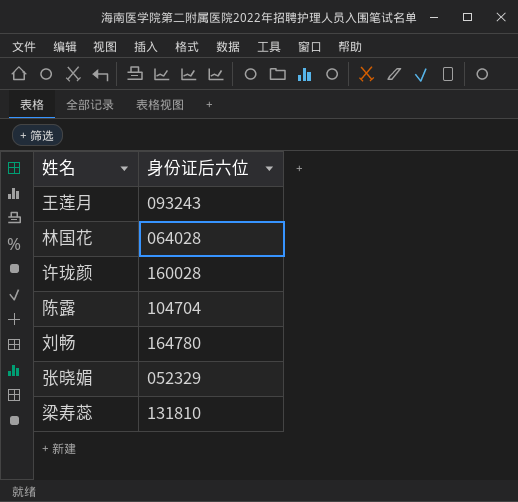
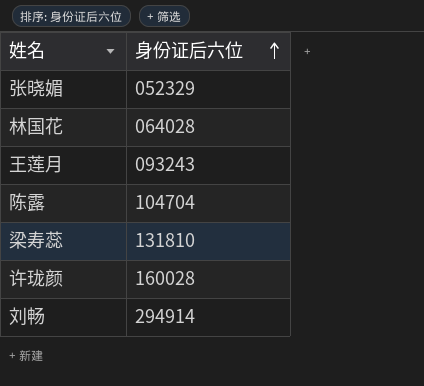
row order: none -> 身份证后六位 ascending
刘畅 | 身份证后六位: 164780 -> 294914

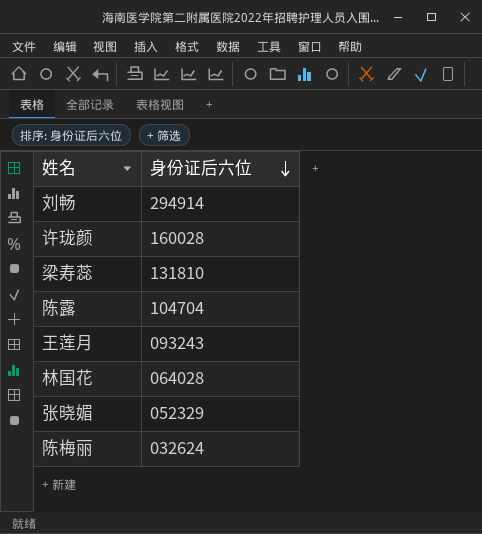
row order: 身份证后六位 ascending -> 身份证后六位 descending
row 陈梅丽: none -> 032624

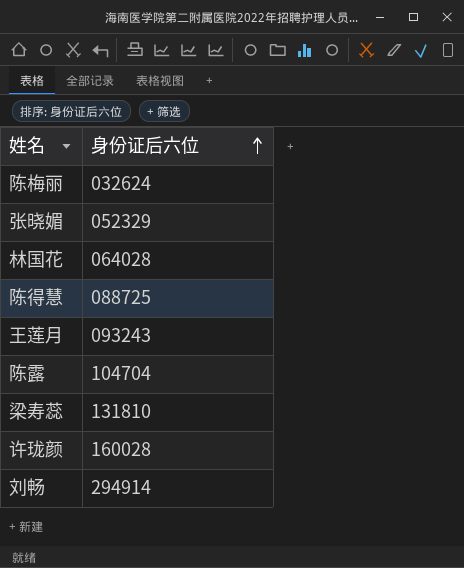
row order: 身份证后六位 descending -> 身份证后六位 ascending
row 陈得慧: none -> 088725

